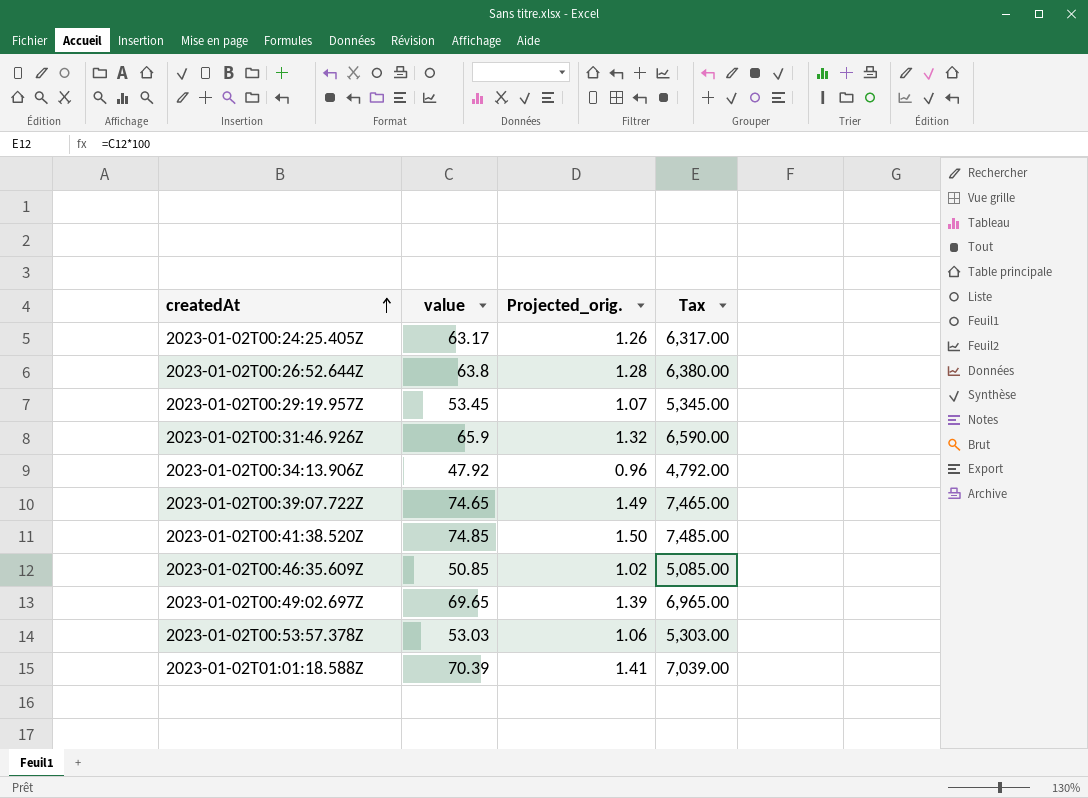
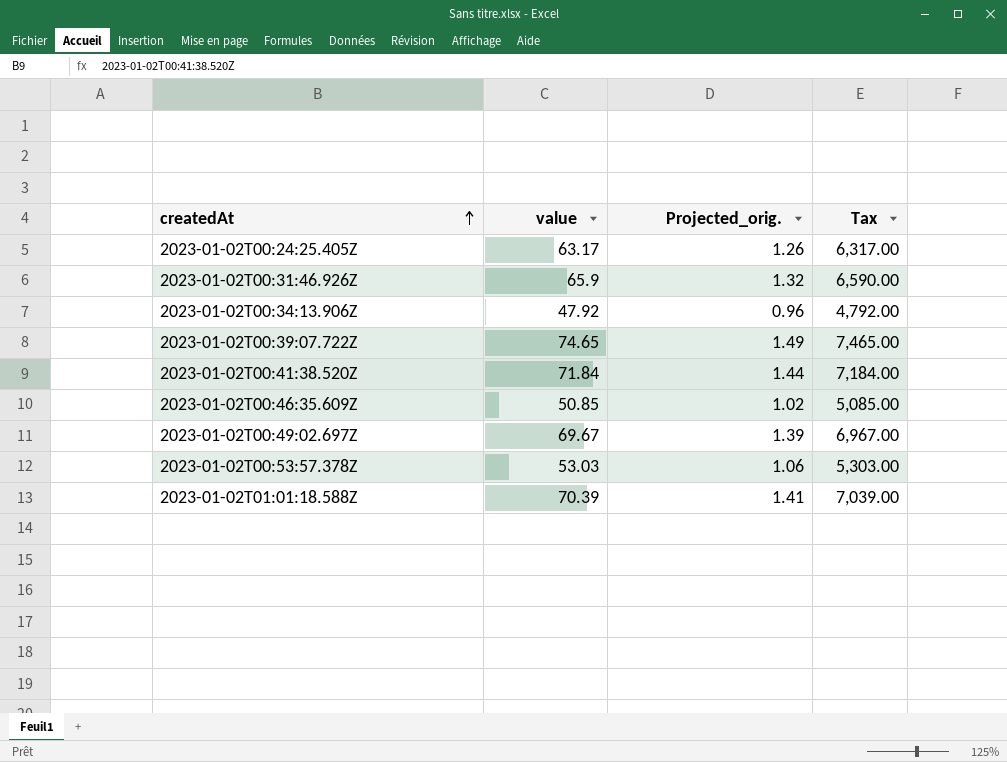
row 2023-01-02T00:26:52.644Z: 63.8 | 1.28 | 6,380.00 -> none
row 2023-01-02T00:29:19.957Z: 53.45 | 1.07 | 5,345.00 -> none
2023-01-02T00:41:38.520Z | value: 74.85 -> 71.84
2023-01-02T00:41:38.520Z | Projected_orig.: 1.50 -> 1.44
2023-01-02T00:41:38.520Z | Tax: 7,485.00 -> 7,184.00
2023-01-02T00:49:02.697Z | value: 69.65 -> 69.67
2023-01-02T00:49:02.697Z | Tax: 6,965.00 -> 6,967.00

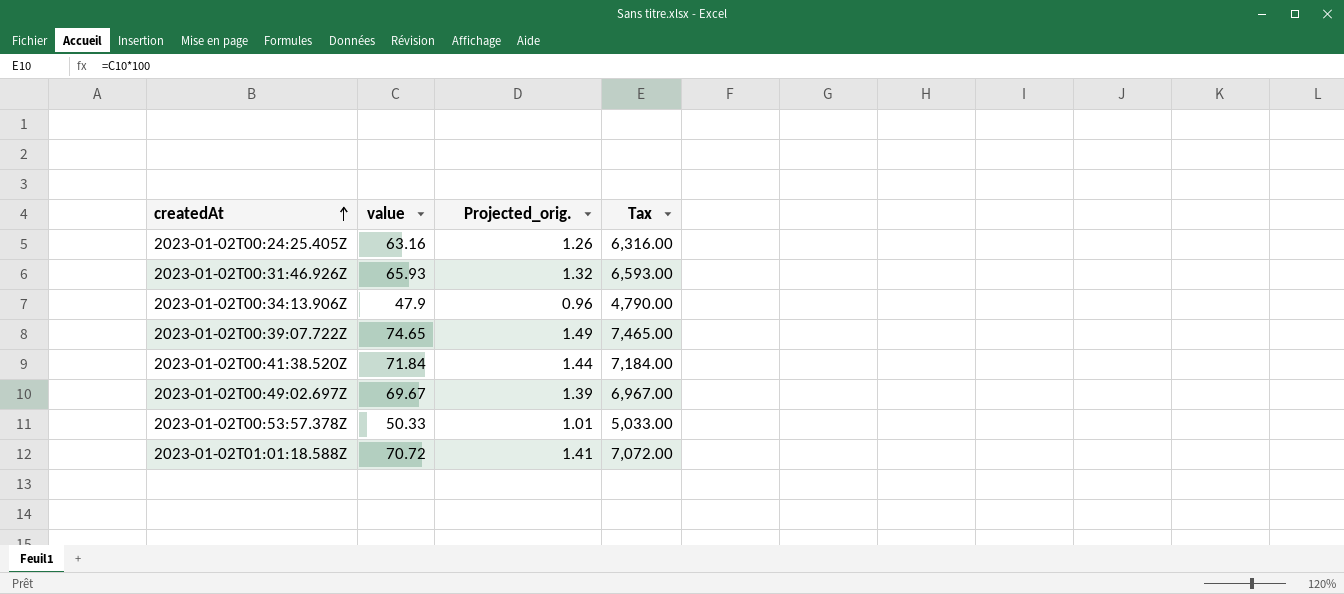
row 2023-01-02T00:46:35.609Z: 50.85 | 1.02 | 5,085.00 -> none
2023-01-02T00:24:25.405Z | value: 63.17 -> 63.16
2023-01-02T00:24:25.405Z | Tax: 6,317.00 -> 6,316.00
2023-01-02T00:31:46.926Z | value: 65.9 -> 65.93
2023-01-02T00:31:46.926Z | Tax: 6,590.00 -> 6,593.00
2023-01-02T00:34:13.906Z | value: 47.92 -> 47.9
2023-01-02T00:34:13.906Z | Tax: 4,792.00 -> 4,790.00
2023-01-02T00:53:57.378Z | value: 53.03 -> 50.33
2023-01-02T00:53:57.378Z | Projected_orig.: 1.06 -> 1.01
2023-01-02T00:53:57.378Z | Tax: 5,303.00 -> 5,033.00
2023-01-02T01:01:18.588Z | value: 70.39 -> 70.72
2023-01-02T01:01:18.588Z | Tax: 7,039.00 -> 7,072.00

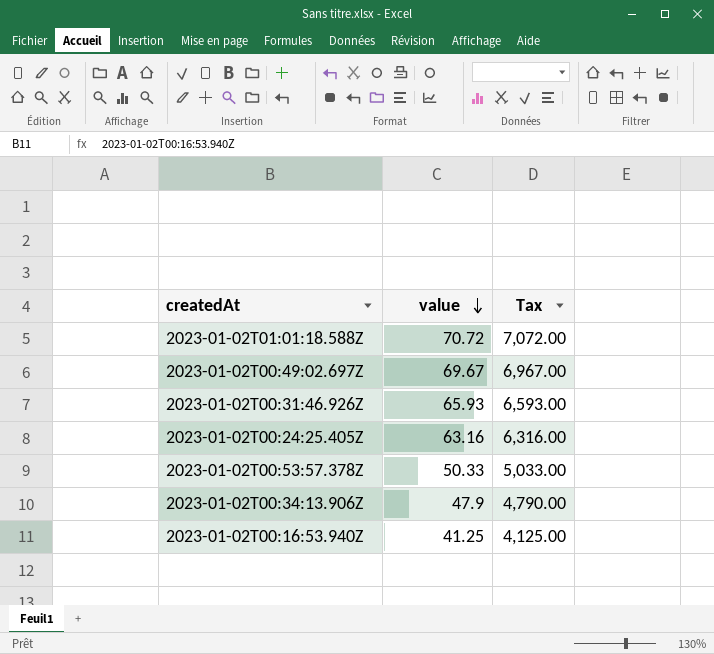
row order: createdAt ascending -> value descending
column Projected_orig. | formula: [value] * 0.02 -> none
row 2023-01-02T00:39:07.722Z: 74.65 | 1.49 | 7,465.00 -> none
row 2023-01-02T00:41:38.520Z: 71.84 | 1.44 | 7,184.00 -> none
row 2023-01-02T00:16:53.940Z: none -> 41.25 | 4,125.00

